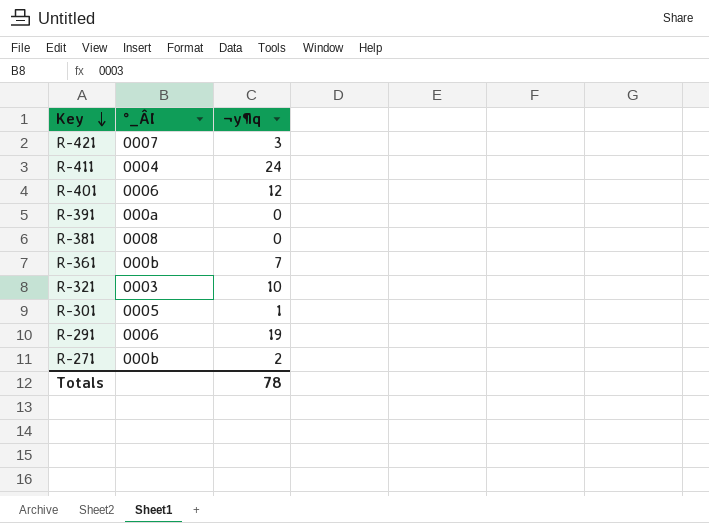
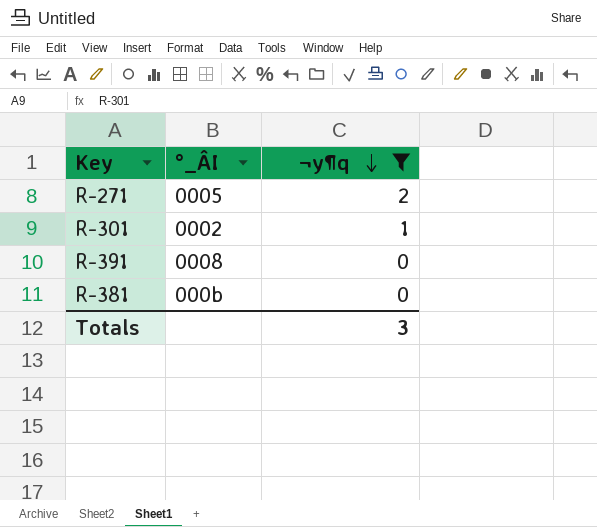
filter: none -> ¬y¶q <= 2
row order: Key descending -> ¬y¶q descending
R-271 | °_ÂI: 000b -> 0005
R-301 | °_ÂI: 0005 -> 0002
R-391 | °_ÂI: 000a -> 0008
R-381 | °_ÂI: 0008 -> 000b
Totals | ¬y¶q: 78 -> 3

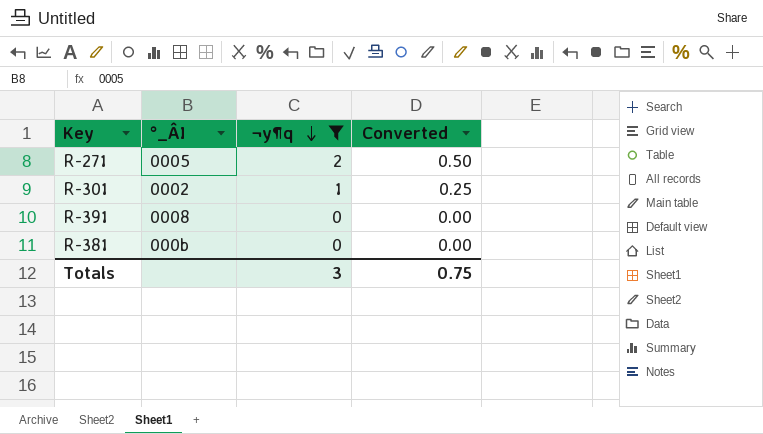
column Converted | formula: none -> [¬y¶q] * 0.25

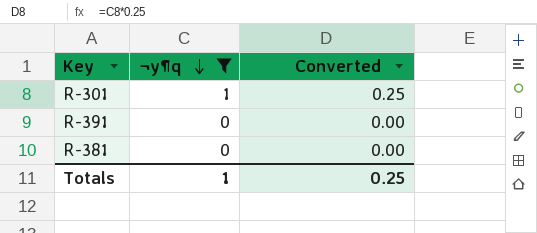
column °_ÂI | position: 2 -> none
row R-271: 0005 | 2 | 0.50 -> none
Totals | ¬y¶q: 3 -> 1
Totals | Converted: 0.75 -> 0.25

